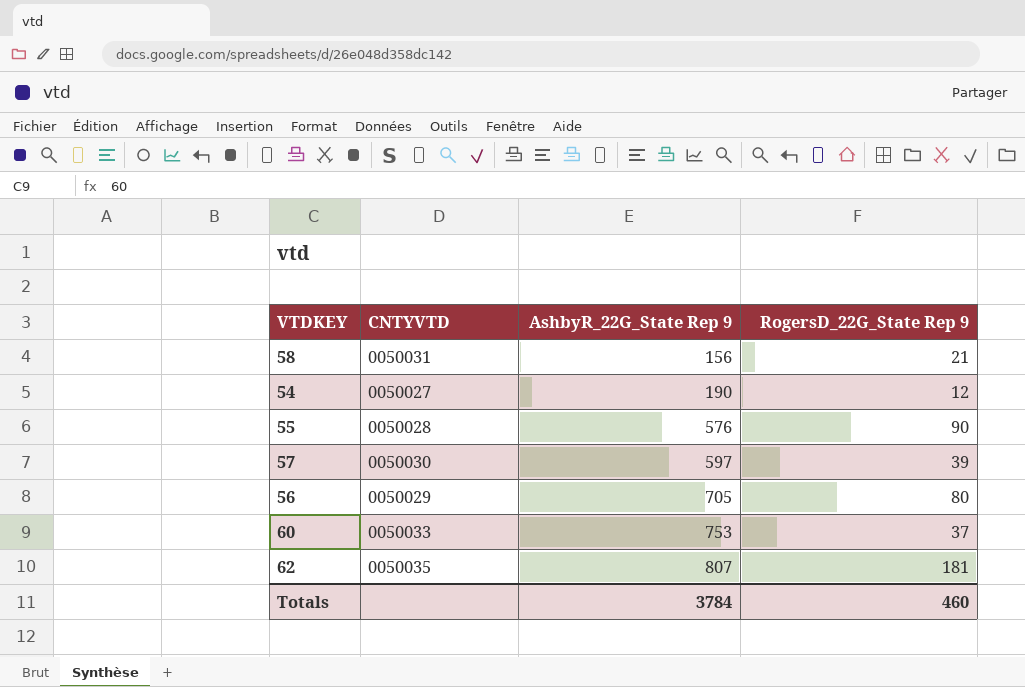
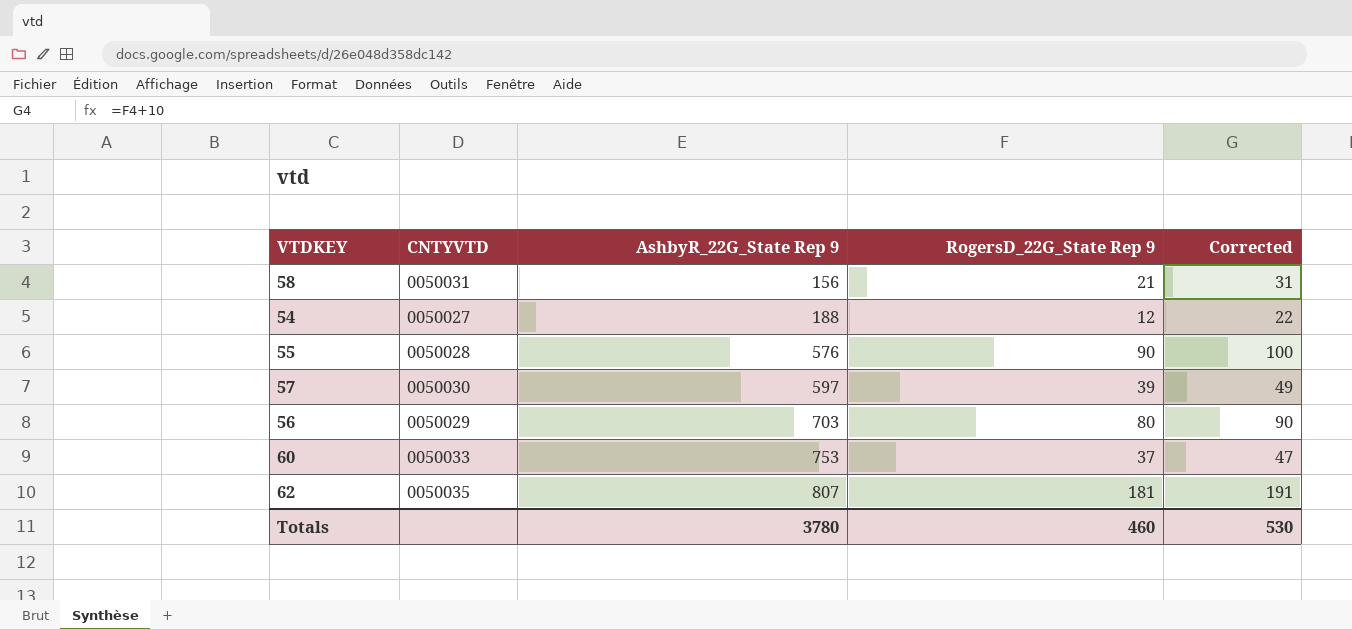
column Corrected | formula: none -> [RogersD_22G_State Rep 9] + 10
54 | AshbyR_22G_State Rep 9: 190 -> 188
56 | AshbyR_22G_State Rep 9: 705 -> 703
Totals | AshbyR_22G_State Rep 9: 3784 -> 3780

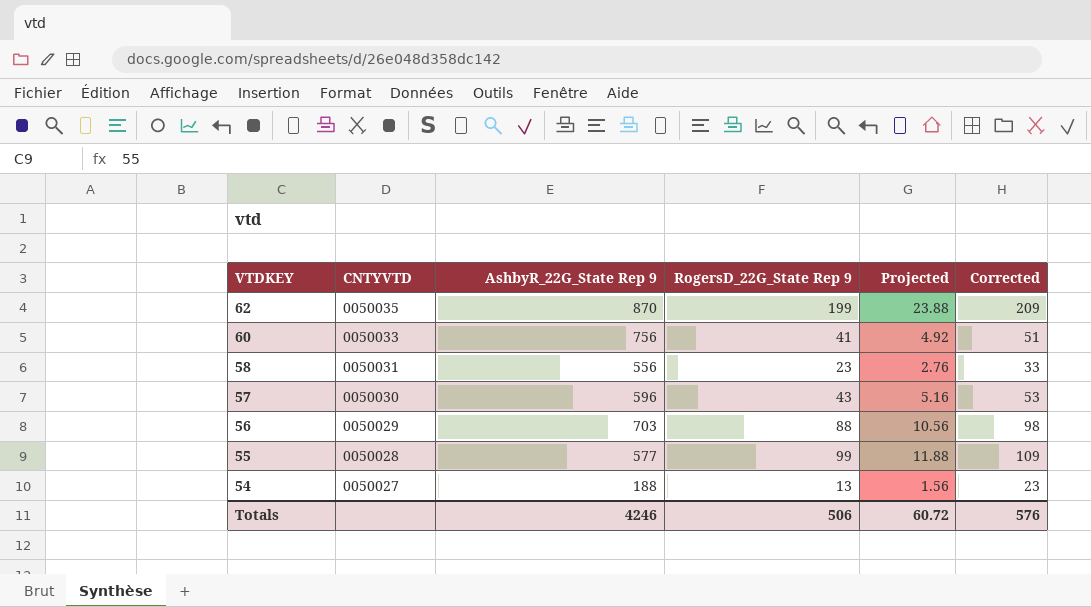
row order: AshbyR_22G_State Rep 9 ascending -> VTDKEY descending
column Projected | formula: none -> [RogersD_22G_State Rep 9] * 0.12
62 | AshbyR_22G_State Rep 9: 807 -> 870
62 | RogersD_22G_State Rep 9: 181 -> 199
62 | Corrected: 191 -> 209
60 | AshbyR_22G_State Rep 9: 753 -> 756
60 | RogersD_22G_State Rep 9: 37 -> 41
60 | Corrected: 47 -> 51
58 | AshbyR_22G_State Rep 9: 156 -> 556
58 | RogersD_22G_State Rep 9: 21 -> 23
58 | Corrected: 31 -> 33
57 | AshbyR_22G_State Rep 9: 597 -> 596
57 | RogersD_22G_State Rep 9: 39 -> 43
57 | Corrected: 49 -> 53
56 | RogersD_22G_State Rep 9: 80 -> 88
56 | Corrected: 90 -> 98
55 | AshbyR_22G_State Rep 9: 576 -> 577
55 | RogersD_22G_State Rep 9: 90 -> 99
55 | Corrected: 100 -> 109
54 | RogersD_22G_State Rep 9: 12 -> 13
54 | Corrected: 22 -> 23
Totals | AshbyR_22G_State Rep 9: 3780 -> 4246
Totals | RogersD_22G_State Rep 9: 460 -> 506
Totals | Corrected: 530 -> 576

